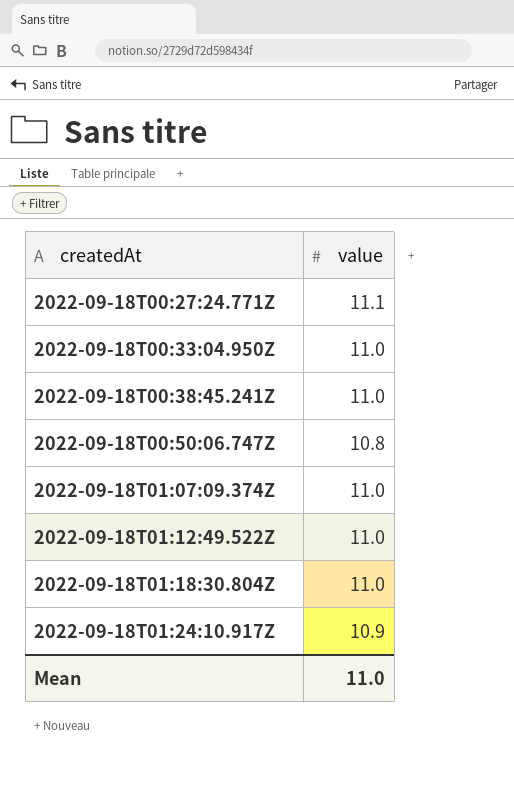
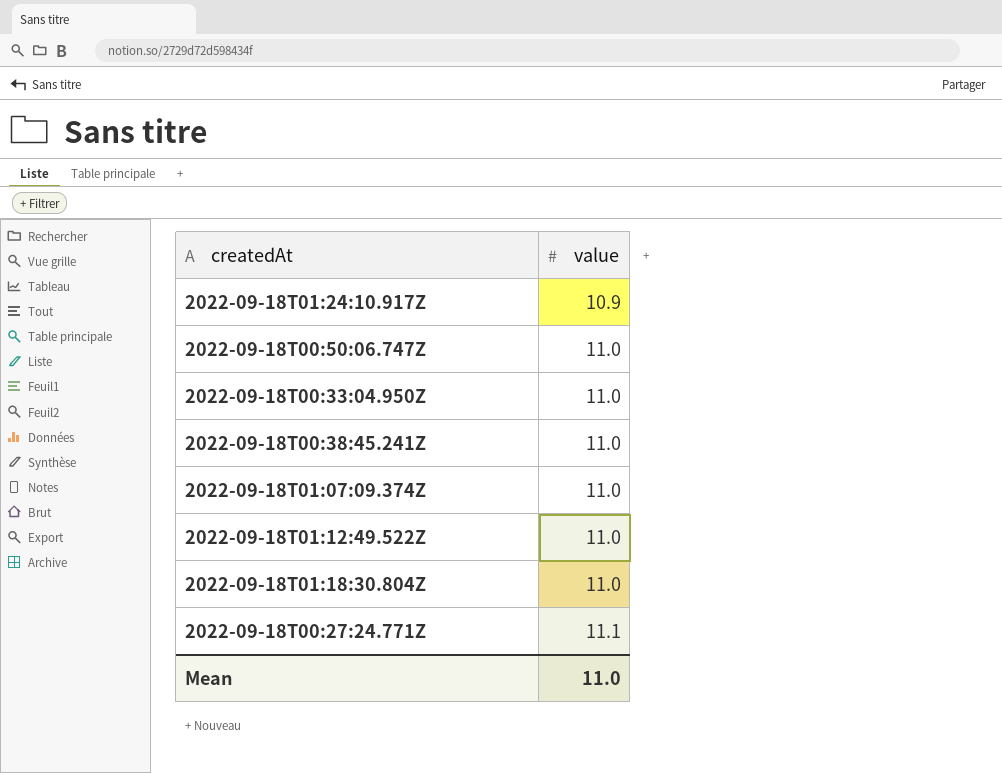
row order: createdAt ascending -> value ascending
2022-09-18T00:50:06.747Z | value: 10.8 -> 11.0

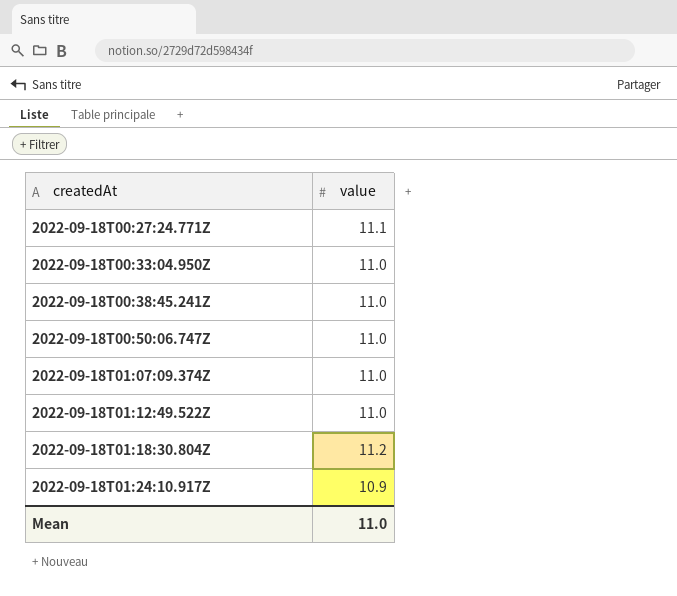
row order: value ascending -> createdAt ascending
2022-09-18T01:18:30.804Z | value: 11.0 -> 11.2

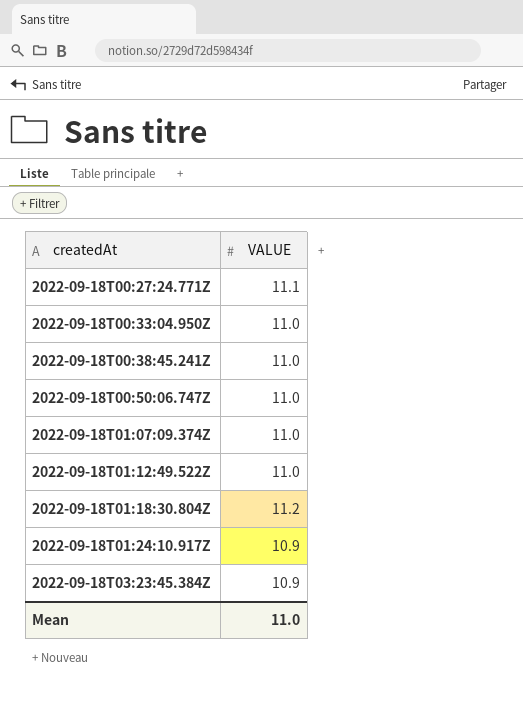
column name: value -> VALUE
row 2022-09-18T03:23:45.384Z: none -> 10.9

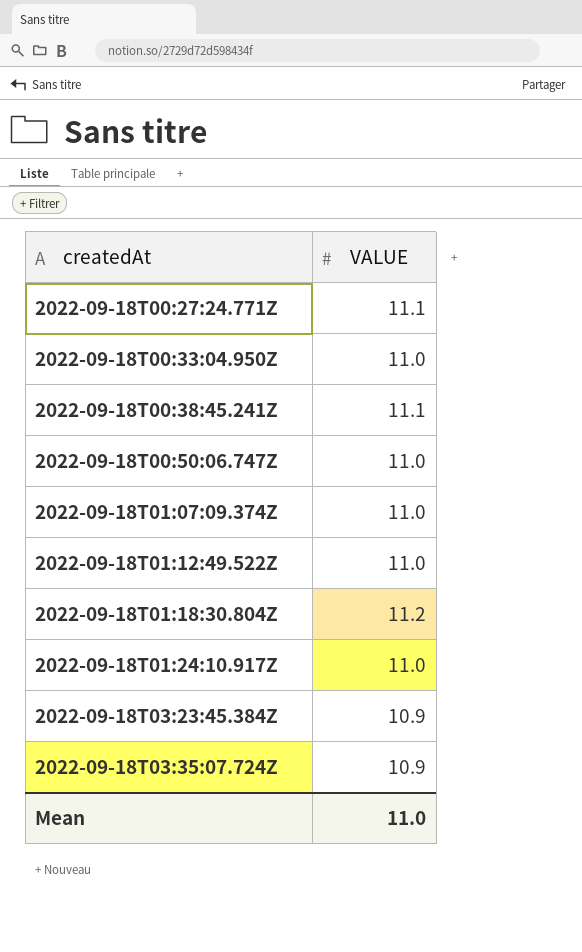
2022-09-18T00:38:45.241Z | VALUE: 11.0 -> 11.1
2022-09-18T01:24:10.917Z | VALUE: 10.9 -> 11.0
row 2022-09-18T03:35:07.724Z: none -> 10.9

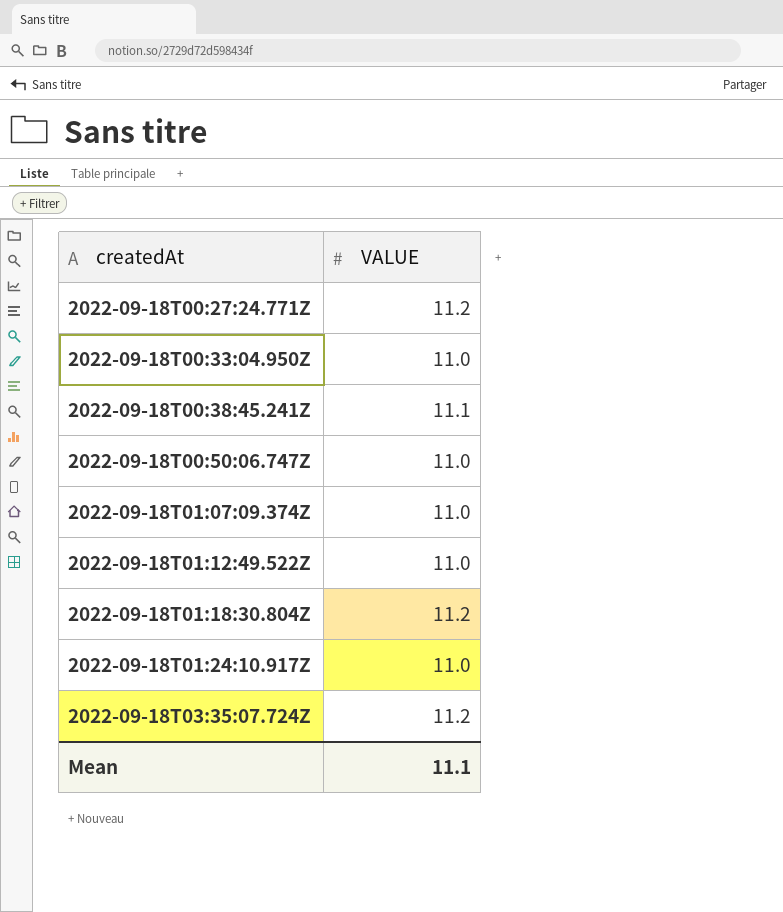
row 2022-09-18T03:23:45.384Z: 10.9 -> none
2022-09-18T00:27:24.771Z | VALUE: 11.1 -> 11.2
2022-09-18T03:35:07.724Z | VALUE: 10.9 -> 11.2
Mean | VALUE: 11.0 -> 11.1

